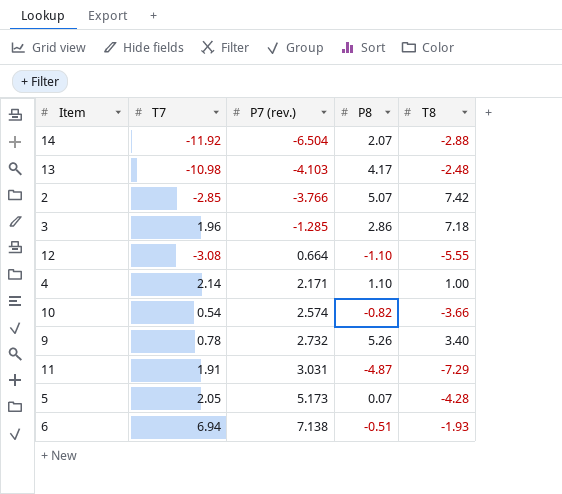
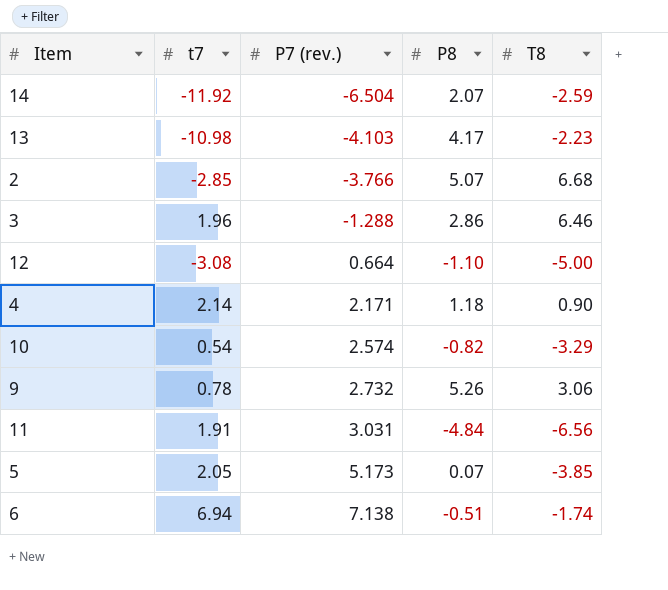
column name: T7 -> t7
14 | T8: -2.88 -> -2.59
13 | T8: -2.48 -> -2.23
2 | T8: 7.42 -> 6.68
3 | P7 (rev.): -1.285 -> -1.288
3 | T8: 7.18 -> 6.46
12 | T8: -5.55 -> -5.00
4 | P8: 1.10 -> 1.18
4 | T8: 1.00 -> 0.90
10 | T8: -3.66 -> -3.29
9 | T8: 3.40 -> 3.06
11 | P8: -4.87 -> -4.84
11 | T8: -7.29 -> -6.56
5 | T8: -4.28 -> -3.85
6 | T8: -1.93 -> -1.74

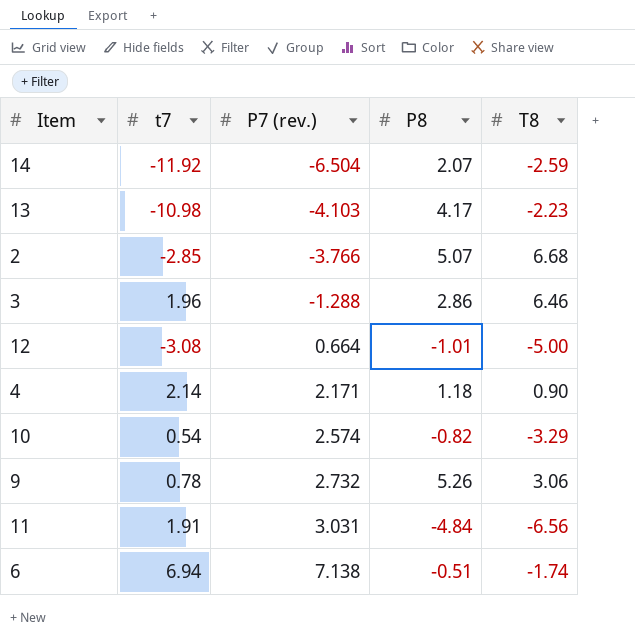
row 5: 2.05 | 5.173 | 0.07 | -3.85 -> none
12 | P8: -1.10 -> -1.01

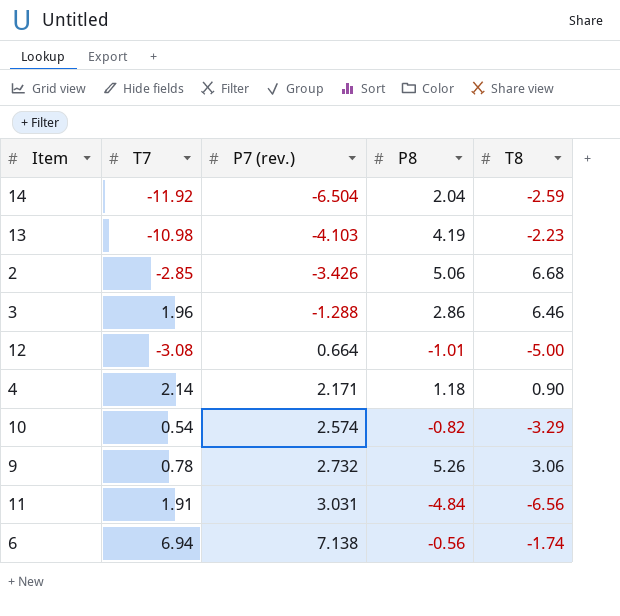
column name: t7 -> T7
14 | P8: 2.07 -> 2.04
13 | P8: 4.17 -> 4.19
2 | P7 (rev.): -3.766 -> -3.426
2 | P8: 5.07 -> 5.06
6 | P8: -0.51 -> -0.56

